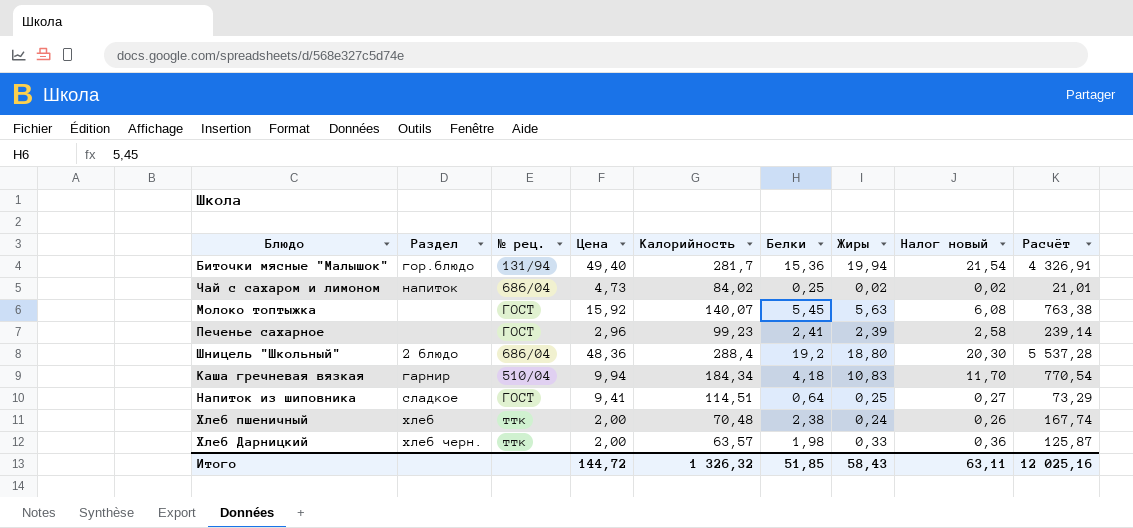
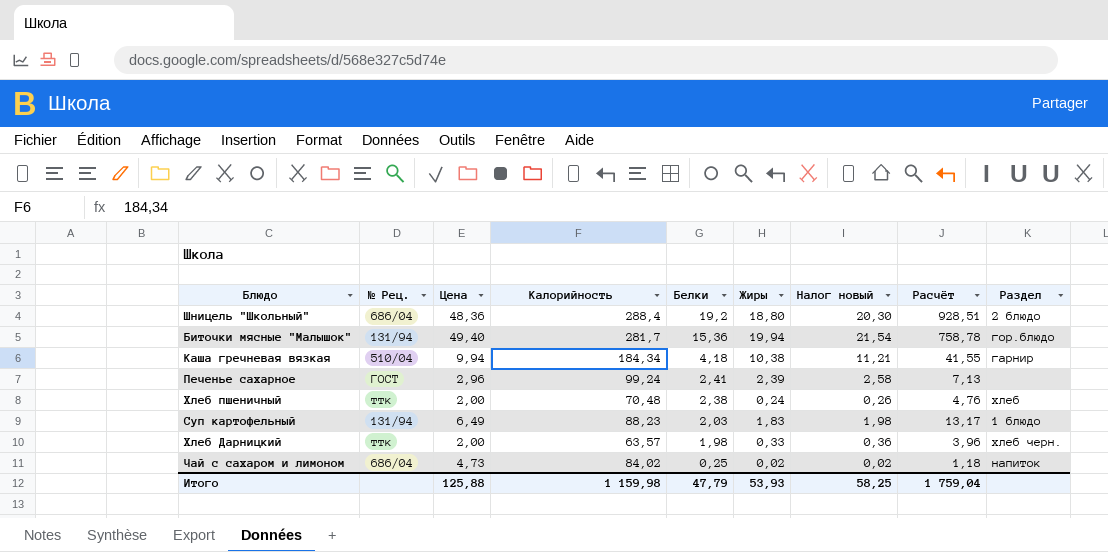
row order: none -> Белки descending
column name: № рец. -> № Рец.
column Расчёт | formula: [Калорийность] * [Белки] -> [Цена] * [Белки]
column Раздел | position: 2 -> 9
row Молоко топтыжка: none | ГОСТ | 15,92 | 140,07 | 5,45 | 5,63 | 6,08 | 763,38 -> none
row Напиток из шиповника: сладкое | ГОСТ | 9,41 | 114,51 | 0,64 | 0,25 | 0,27 | 73,29 -> none
Каша гречневая вязкая | Жиры: 10,83 -> 10,38
Каша гречневая вязкая | Налог новый: 11,70 -> 11,21
Печенье сахарное | Калорийность: 99,23 -> 99,24
row Суп картофельный: none -> 131/94 | 6,49 | 88,23 | 2,03 | 1,83 | 1,98 | 13,17 | 1 блюдо
Итого | Цена: 144,72 -> 125,88
Итого | Калорийность: 1 326,32 -> 1 159,98
Итого | Белки: 51,85 -> 47,79
Итого | Жиры: 58,43 -> 53,93
Итого | Налог новый: 63,11 -> 58,25
Итого | Расчёт: 12 025,16 -> 1 759,04

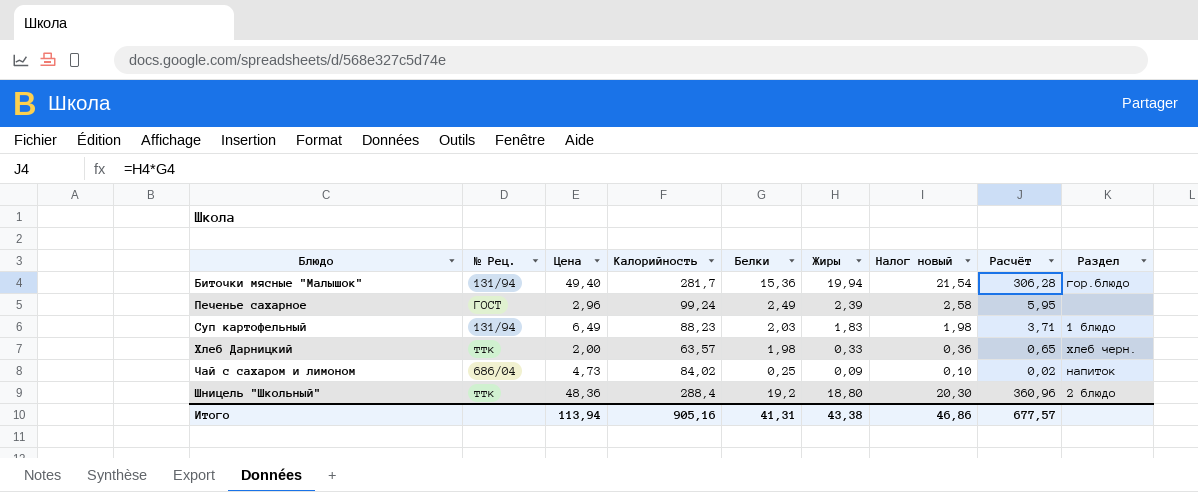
row order: Белки descending -> Блюдо ascending
column Расчёт | formula: [Цена] * [Белки] -> [Белки] * [Жиры]
row Каша гречневая вязкая: 510/04 | 9,94 | 184,34 | 4,18 | 10,38 | 11,21 | 41,55 | гарнир -> none
row Хлеб пшеничный: ттк | 2,00 | 70,48 | 2,38 | 0,24 | 0,26 | 4,76 | хлеб -> none
Печенье сахарное | Белки: 2,41 -> 2,49
Чай с сахаром и лимоном | Жиры: 0,02 -> 0,09
Чай с сахаром и лимоном | Налог новый: 0,02 -> 0,10
Шницель "Школьный" | № Рец.: 686/04 -> ттк
Итого | Цена: 125,88 -> 113,94
Итого | Калорийность: 1 159,98 -> 905,16
Итого | Белки: 47,79 -> 41,31
Итого | Жиры: 53,93 -> 43,38
Итого | Налог новый: 58,25 -> 46,86
Итого | Расчёт: 1 759,04 -> 677,57

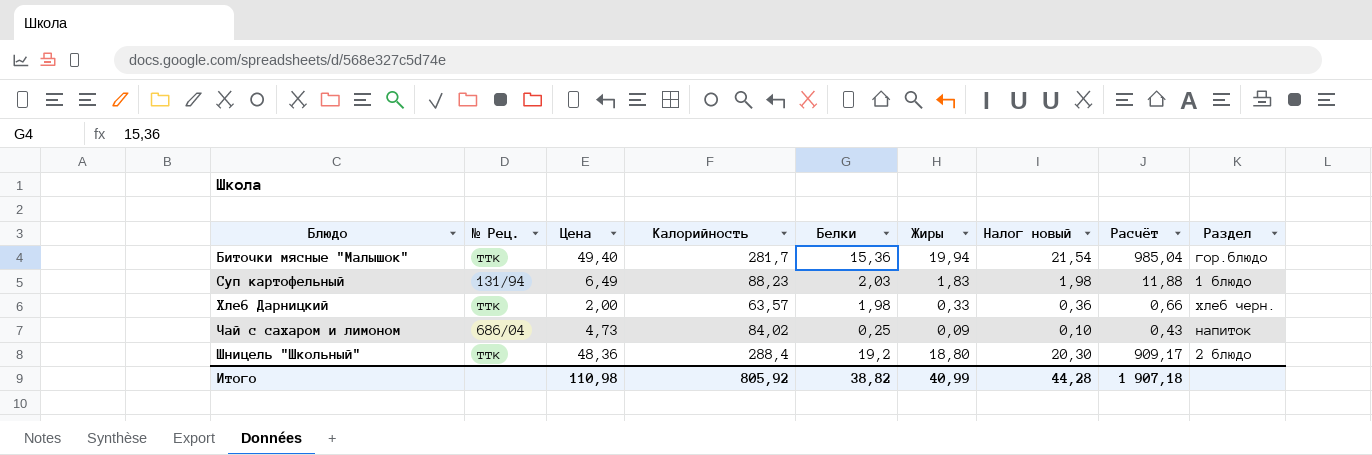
column Расчёт | formula: [Белки] * [Жиры] -> [Цена] * [Жиры]
row Печенье сахарное: ГОСТ | 2,96 | 99,24 | 2,49 | 2,39 | 2,58 | 5,95 | none -> none
Биточки мясные "Малышок" | № Рец.: 131/94 -> ттк
Итого | Цена: 113,94 -> 110,98
Итого | Калорийность: 905,16 -> 805,92
Итого | Белки: 41,31 -> 38,82
Итого | Жиры: 43,38 -> 40,99
Итого | Налог новый: 46,86 -> 44,28
Итого | Расчёт: 677,57 -> 1 907,18

